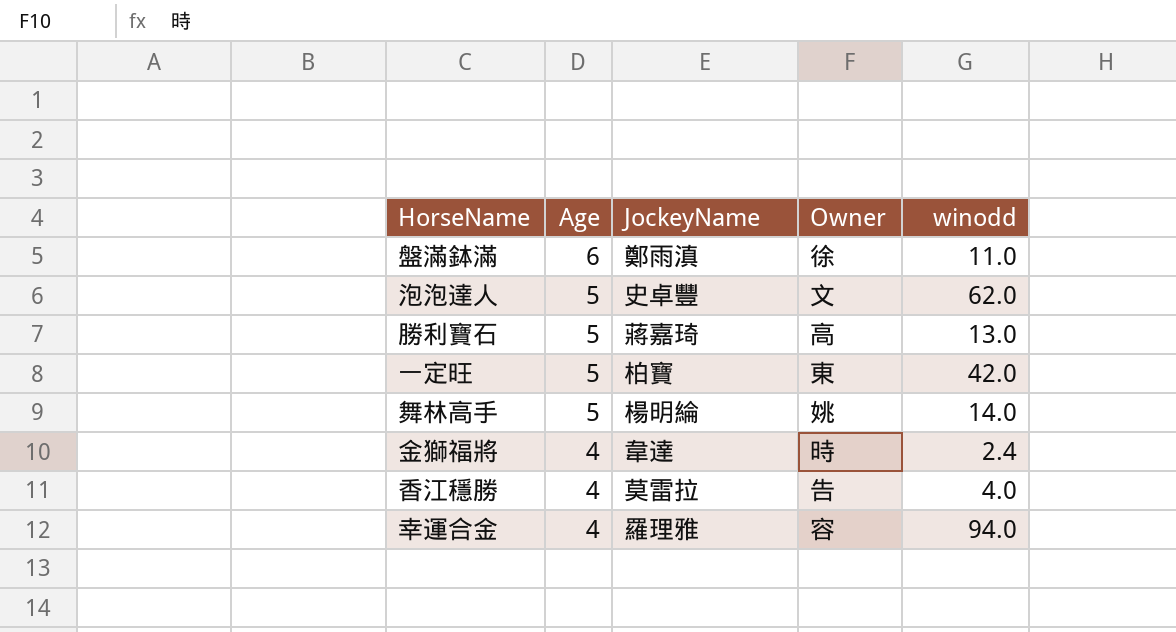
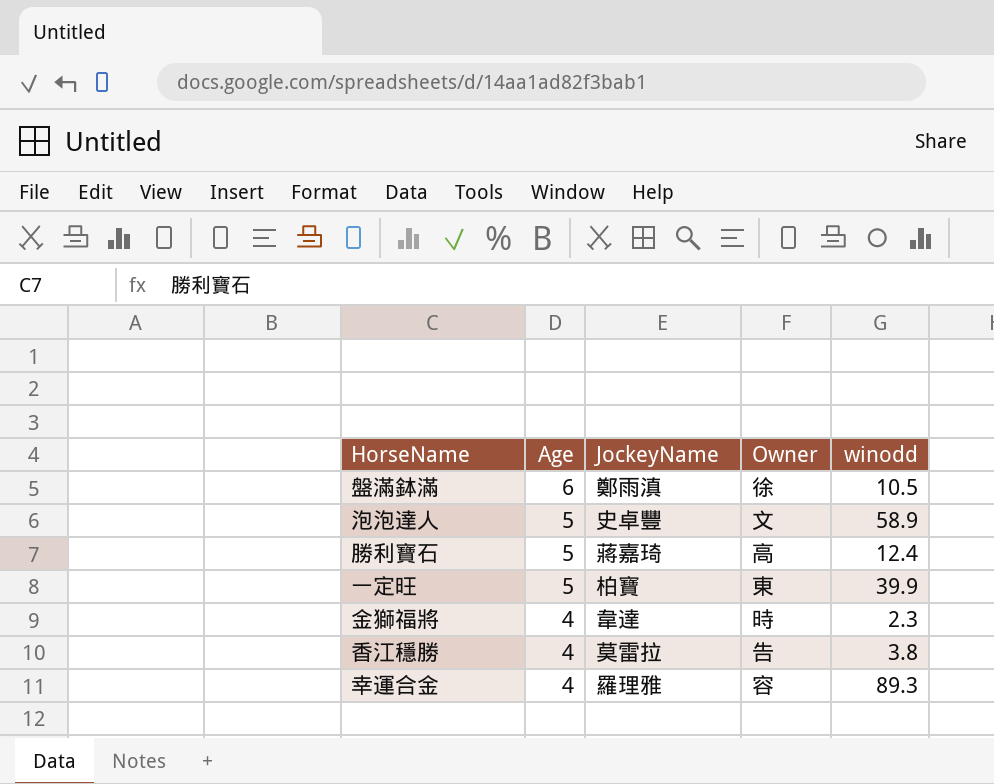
row 舞林高手: 5 | 楊明綸 | 姚 | 14.0 -> none
盤滿鉢滿 | winodd: 11.0 -> 10.5
泡泡達人 | winodd: 62.0 -> 58.9
勝利寶石 | winodd: 13.0 -> 12.4
一定旺 | winodd: 42.0 -> 39.9
金獅福將 | winodd: 2.4 -> 2.3
香江穩勝 | winodd: 4.0 -> 3.8
幸運合金 | winodd: 94.0 -> 89.3

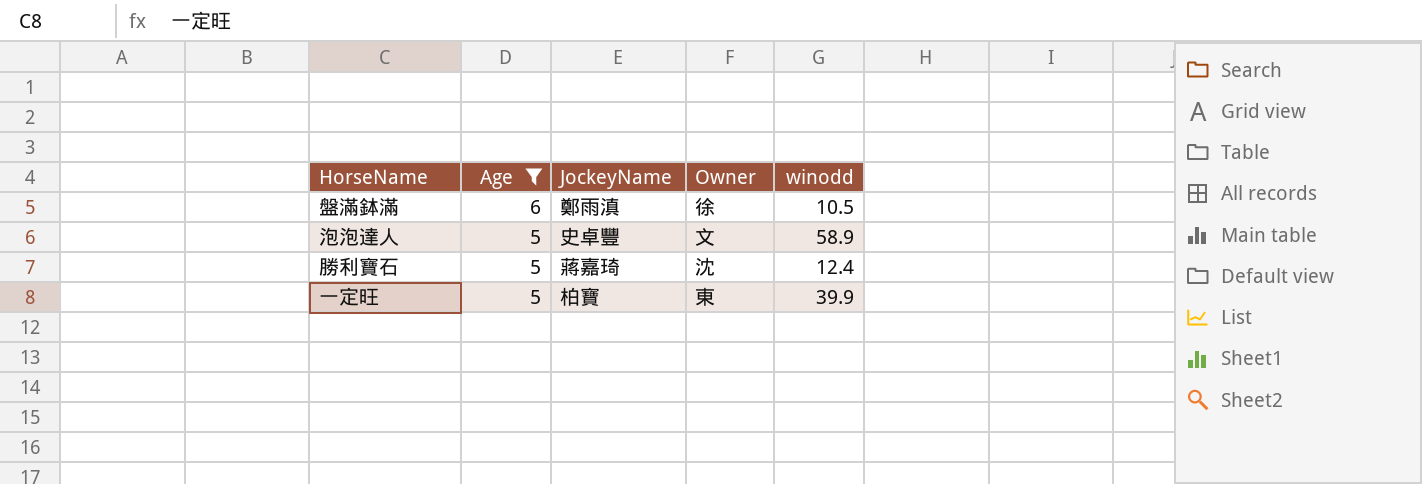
filter: none -> Age != 4
勝利寶石 | Owner: 高 -> 沈

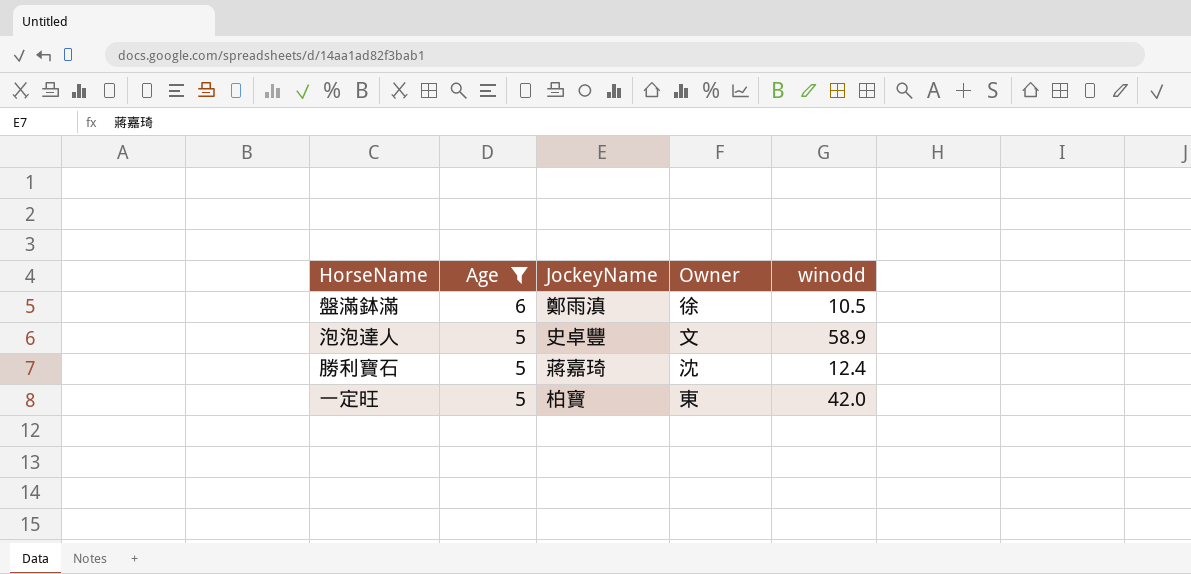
一定旺 | winodd: 39.9 -> 42.0

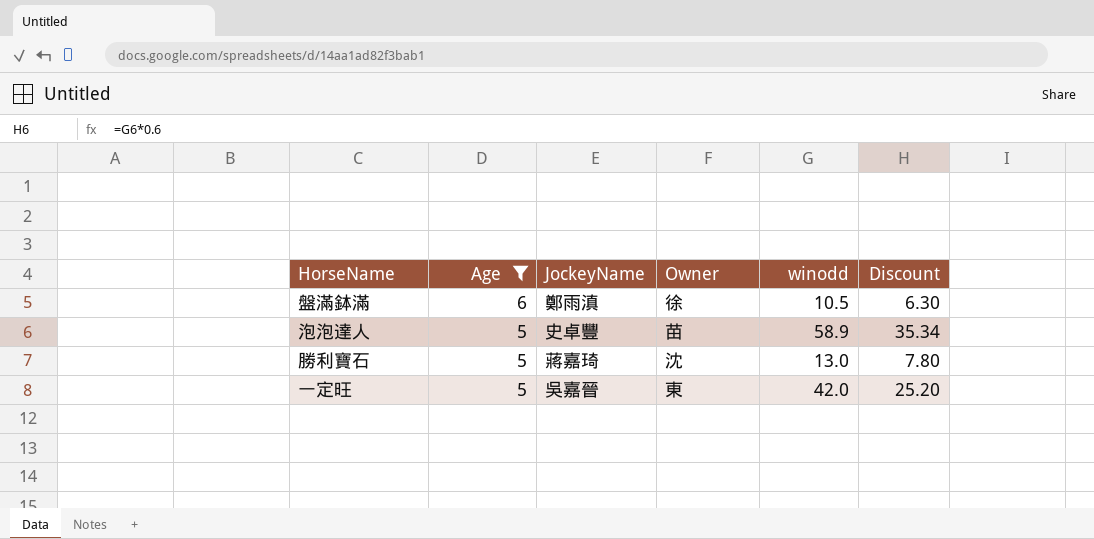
column Discount | formula: none -> [winodd] * 0.6
泡泡達人 | Owner: 文 -> 苗
勝利寶石 | winodd: 12.4 -> 13.0
一定旺 | JockeyName: 柏寶 -> 吳嘉晉

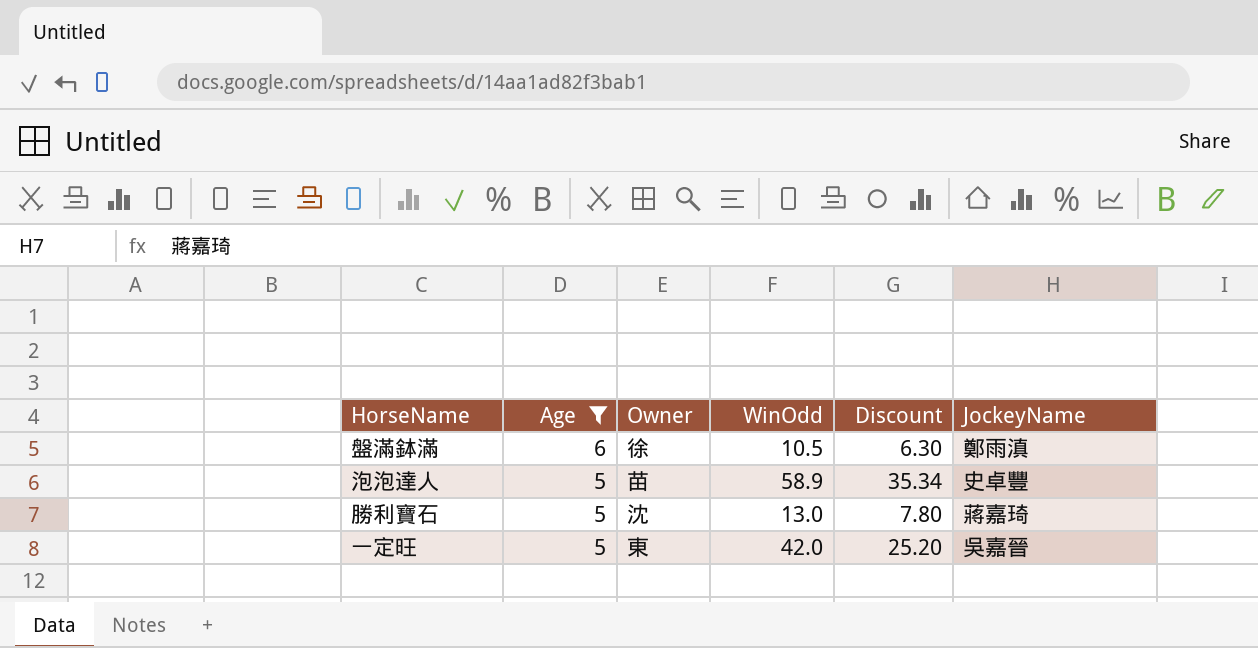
column name: winodd -> WinOdd
column JockeyName | position: 3 -> 6

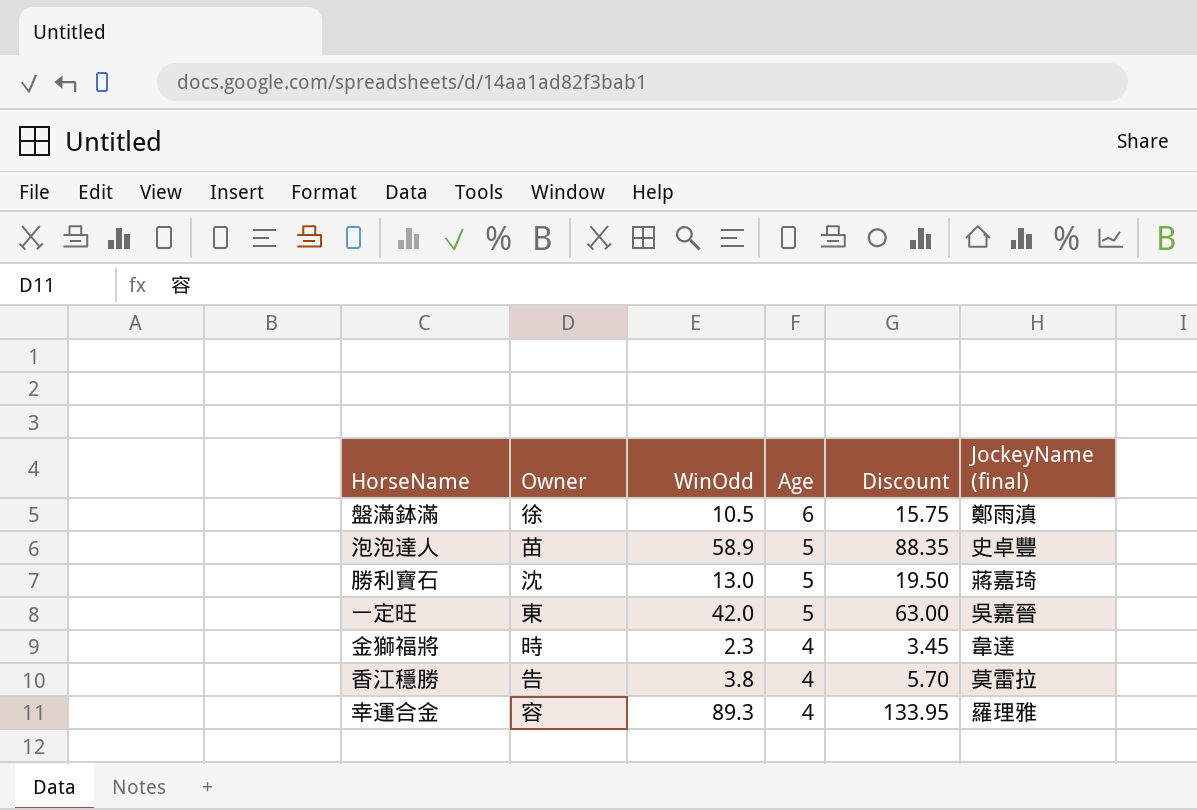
filter: Age != 4 -> none
column Age | position: 2 -> 4
column Discount | formula: [WinOdd] * 0.6 -> [WinOdd] * 1.5
column name: JockeyName -> JockeyName (final)

